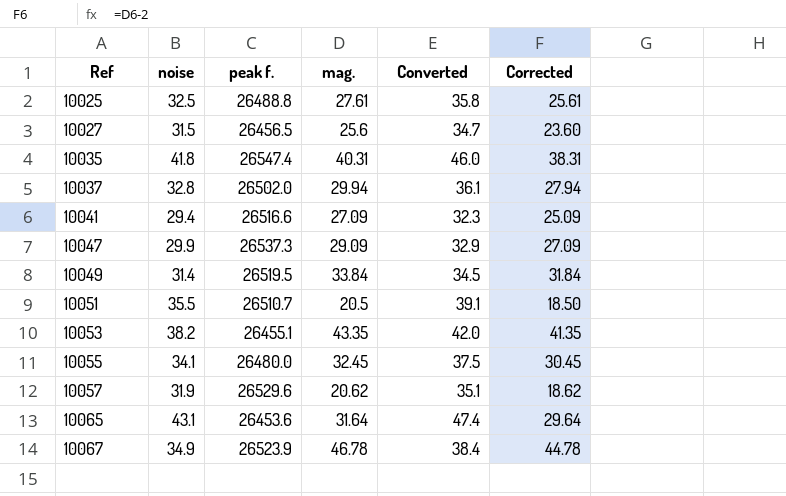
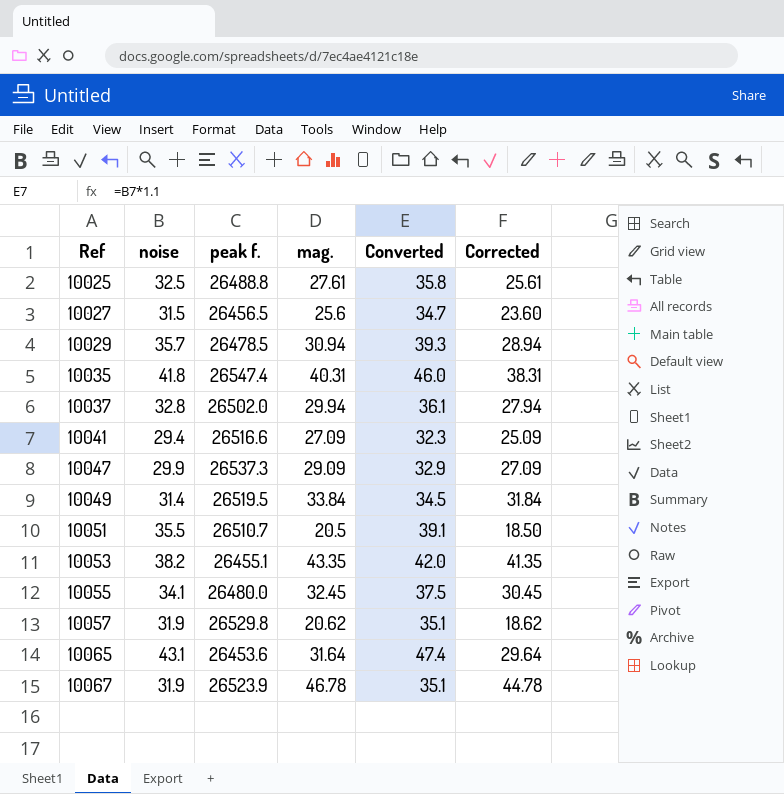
row 10029: none -> 35.7 | 26478.5 | 30.94 | 39.3 | 28.94
10057 | peak f.: 26529.6 -> 26529.8
10067 | noise: 34.9 -> 31.9
10067 | Converted: 38.4 -> 35.1

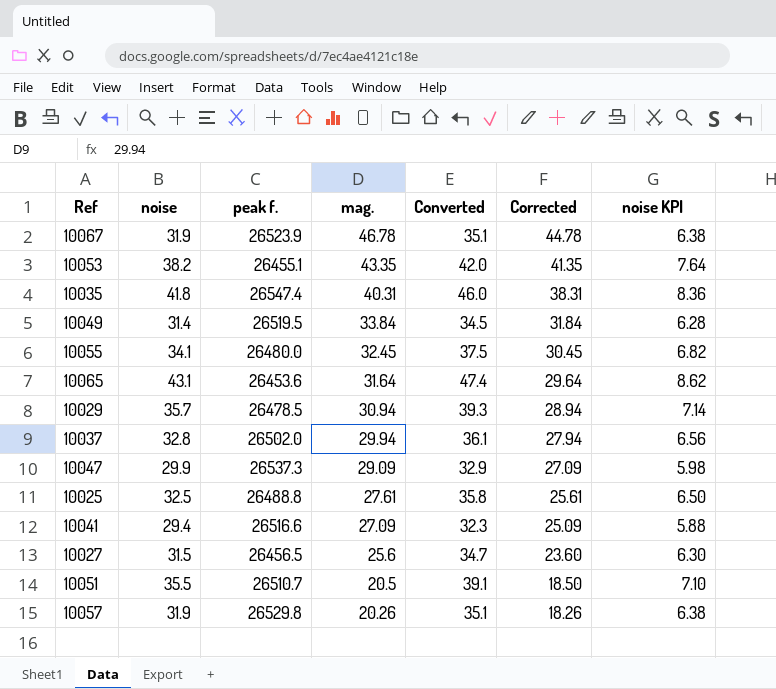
row order: Ref ascending -> mag. descending
column noise KPI | formula: none -> [noise] * 0.2
10057 | mag.: 20.62 -> 20.26
10057 | Corrected: 18.62 -> 18.26

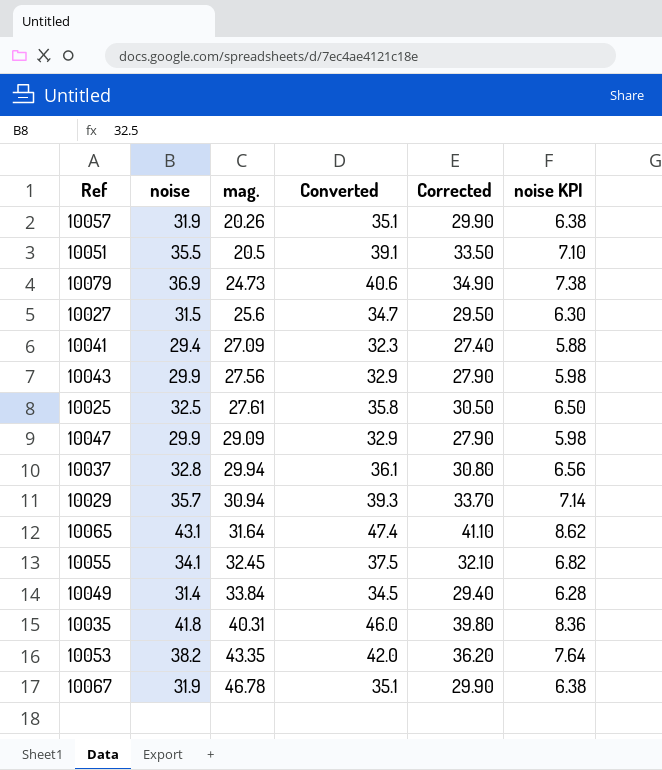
row order: mag. descending -> mag. ascending
column peak f. | position: 3 -> none
column Corrected | formula: [mag.] - 2 -> [noise] - 2
row 10079: none -> 36.9 | 24.73 | 40.6 | 34.90 | 7.38
row 10043: none -> 29.9 | 27.56 | 32.9 | 27.90 | 5.98

